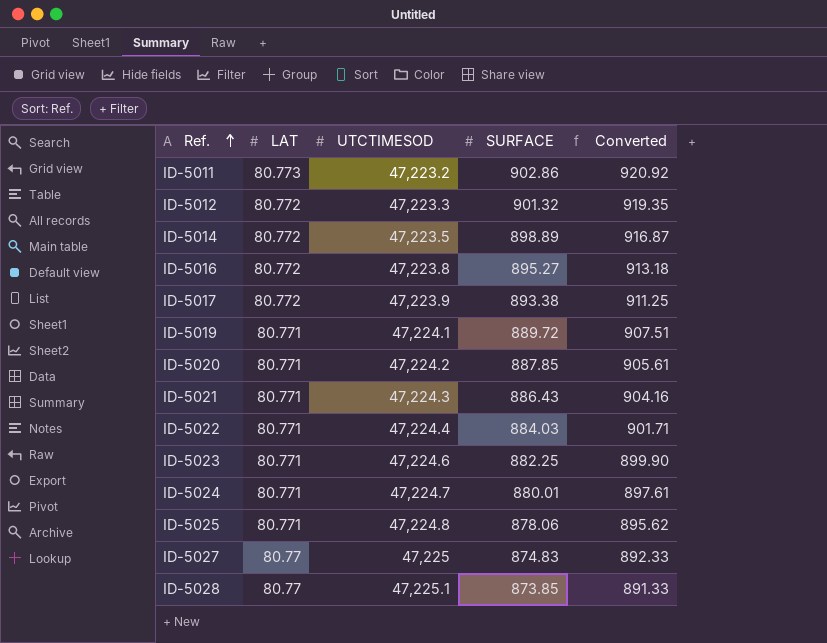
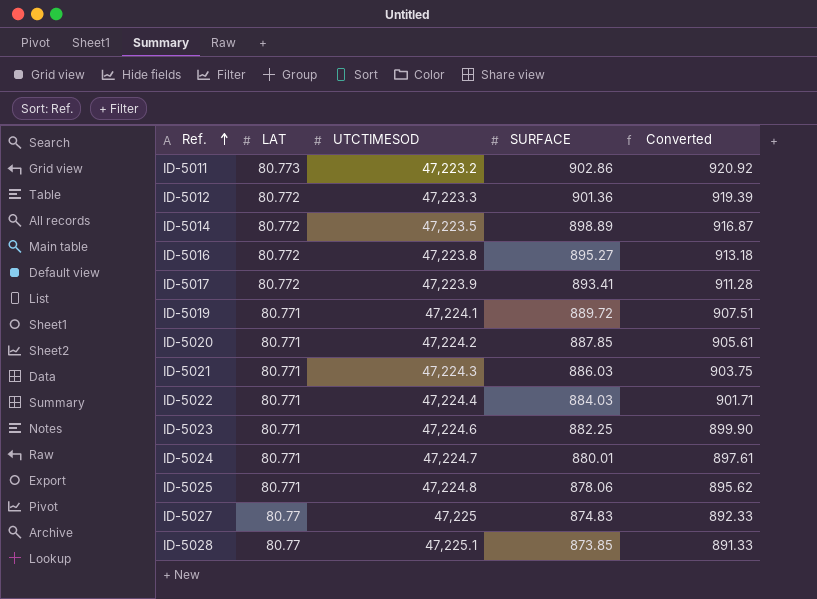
ID-5012 | SURFACE: 901.32 -> 901.36
ID-5012 | Converted: 919.35 -> 919.39
ID-5017 | SURFACE: 893.38 -> 893.41
ID-5017 | Converted: 911.25 -> 911.28
ID-5021 | SURFACE: 886.43 -> 886.03
ID-5021 | Converted: 904.16 -> 903.75

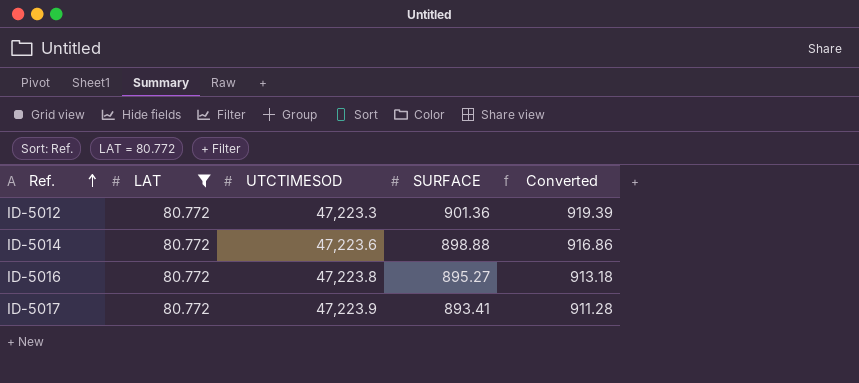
filter: none -> LAT = 80.772
ID-5014 | UTCTIMESOD: 47,223.5 -> 47,223.6
ID-5014 | SURFACE: 898.89 -> 898.88
ID-5014 | Converted: 916.87 -> 916.86

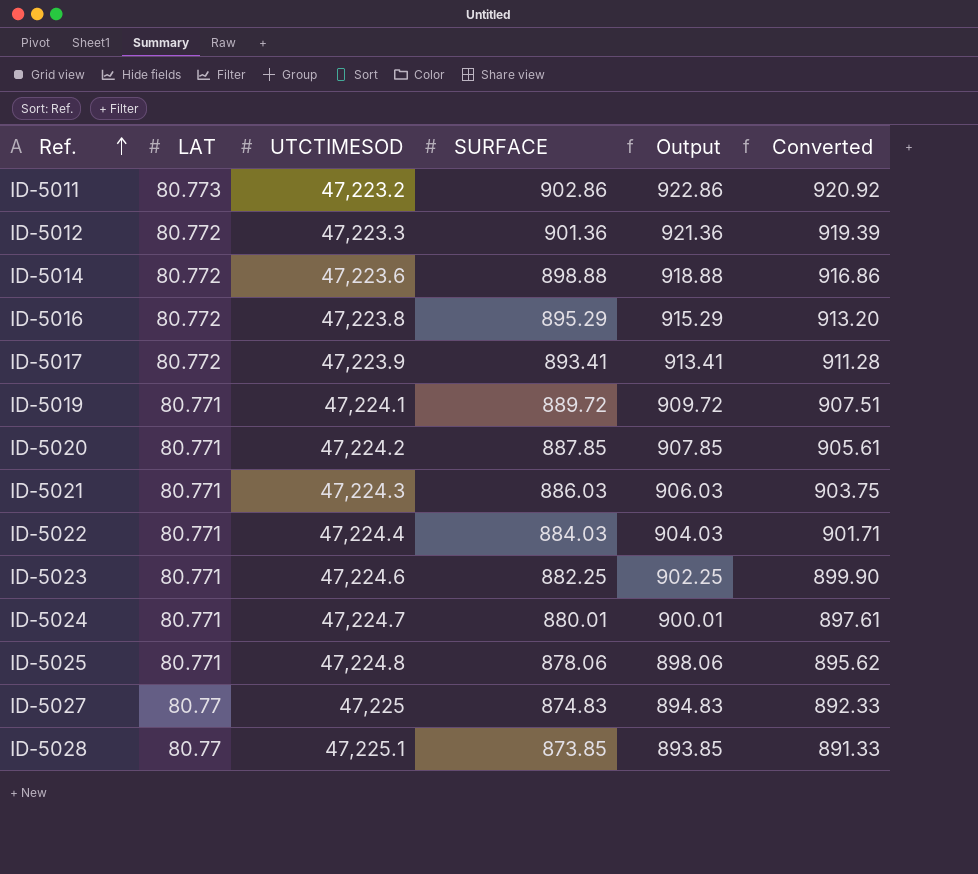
filter: LAT = 80.772 -> none
column Output | formula: none -> [SURFACE] + 20
ID-5016 | SURFACE: 895.27 -> 895.29
ID-5016 | Converted: 913.18 -> 913.20

